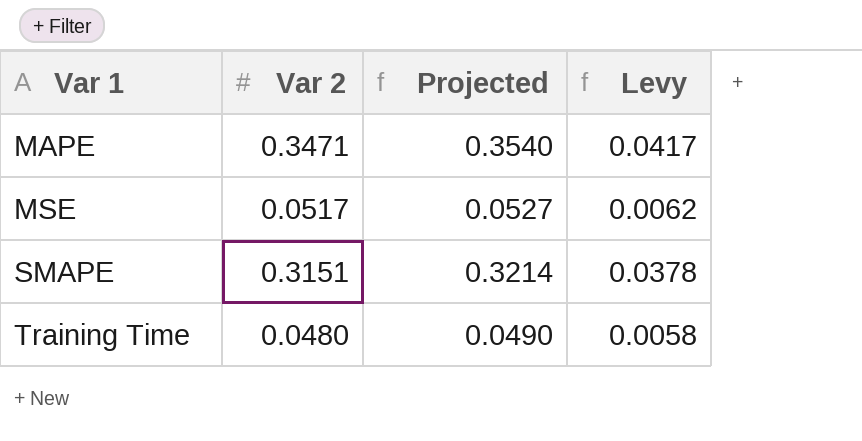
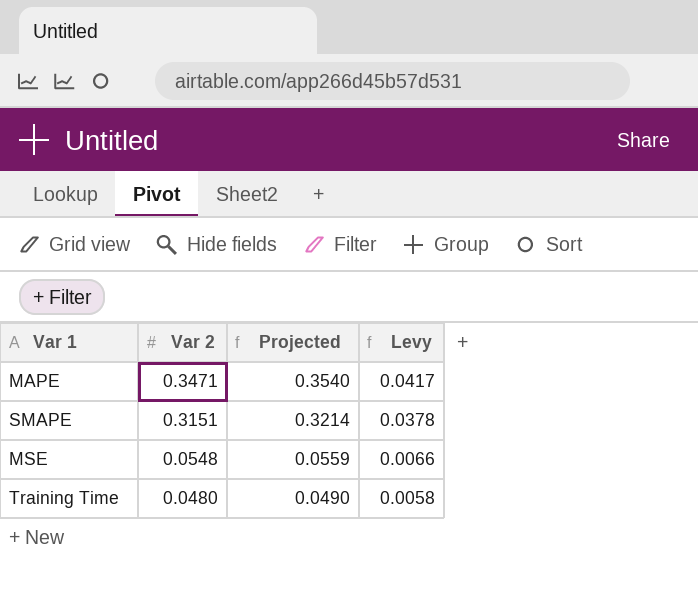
row order: Var 1 ascending -> Var 2 descending
MSE | Var 2: 0.0517 -> 0.0548
MSE | Projected: 0.0527 -> 0.0559
MSE | Levy: 0.0062 -> 0.0066

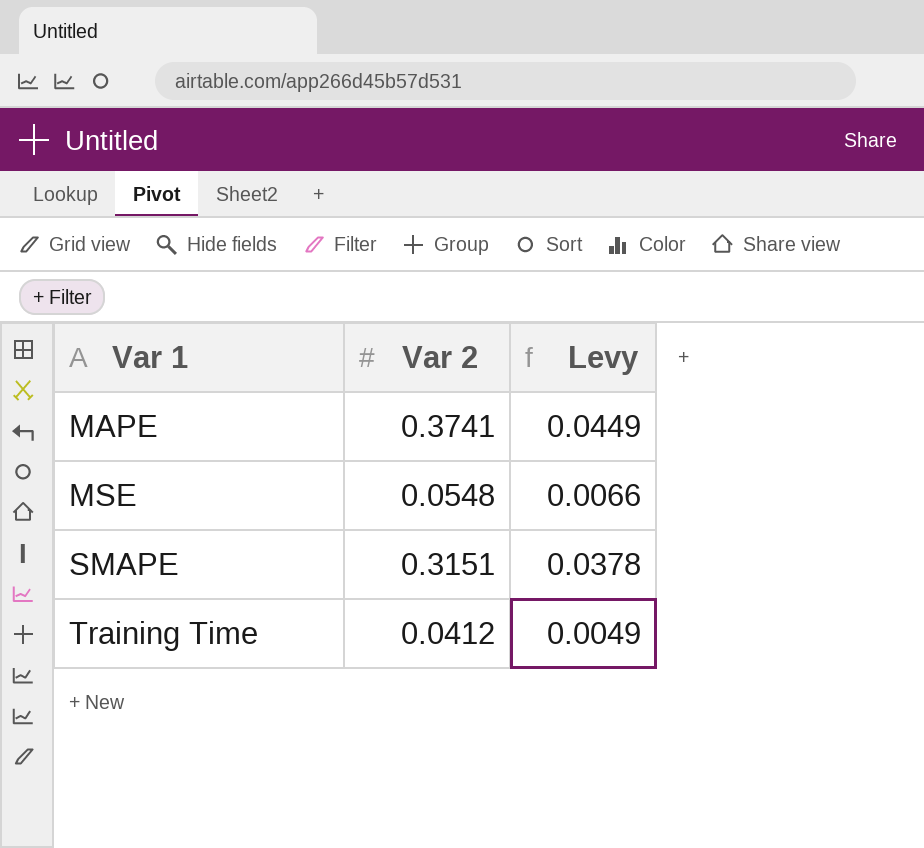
row order: Var 2 descending -> Var 1 ascending
column Projected | formula: [Var 2] * 1.02 -> none
MAPE | Var 2: 0.3471 -> 0.3741
MAPE | Levy: 0.0417 -> 0.0449
Training Time | Var 2: 0.0480 -> 0.0412
Training Time | Levy: 0.0058 -> 0.0049

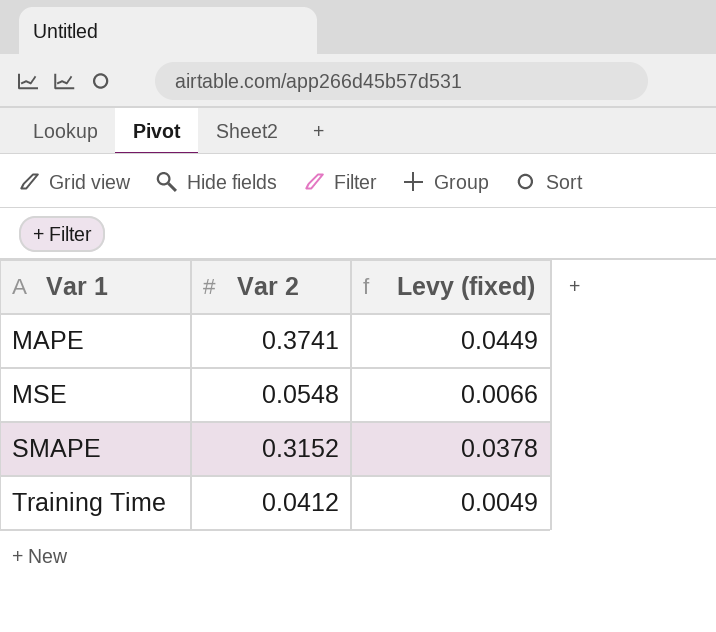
column name: Levy -> Levy (fixed)
SMAPE | Var 2: 0.3151 -> 0.3152

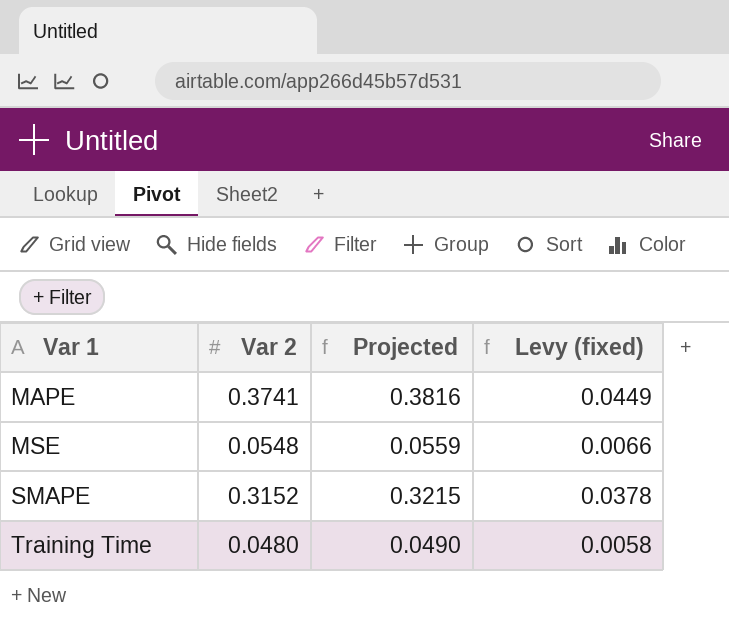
column Projected | formula: none -> [Var 2] * 1.02
Training Time | Var 2: 0.0412 -> 0.0480
Training Time | Levy (fixed): 0.0049 -> 0.0058

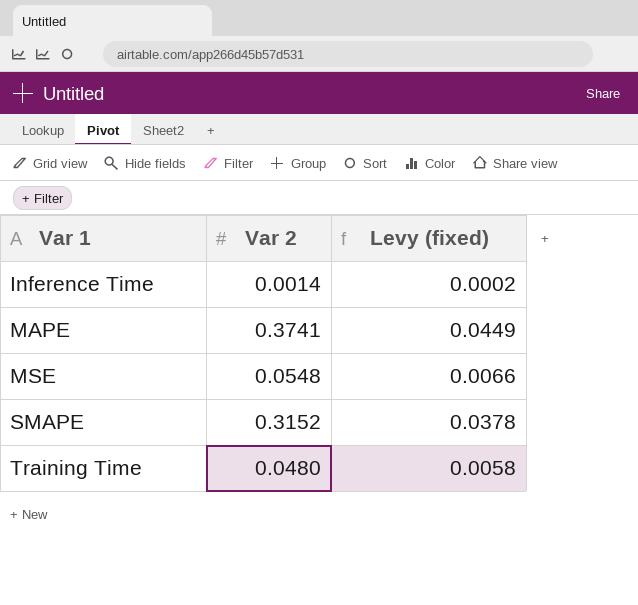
column Projected | formula: [Var 2] * 1.02 -> none
row Inference Time: none -> 0.0014 | 0.0002

